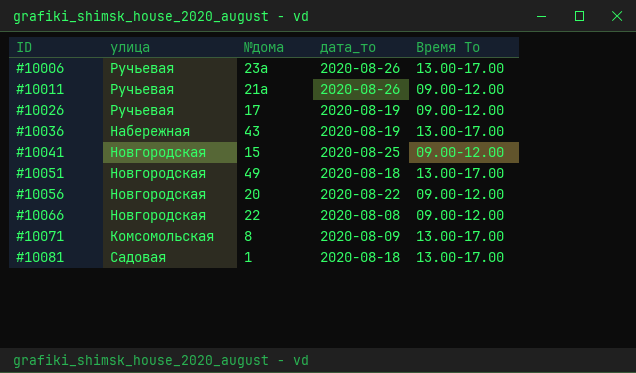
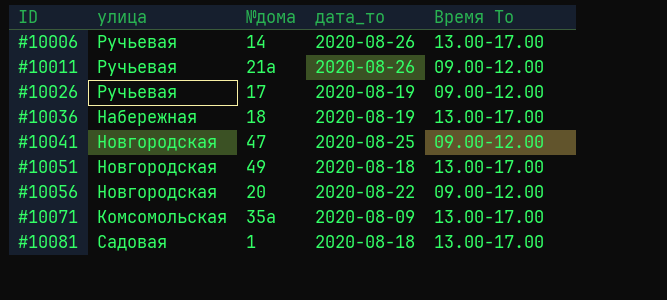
row #10066: Новгородская | 22 | 2020-08-08 | 09.00-12.00 -> none
#10006 | №дома: 23а -> 14
#10036 | №дома: 43 -> 18
#10041 | №дома: 15 -> 47
#10071 | №дома: 8 -> 35а

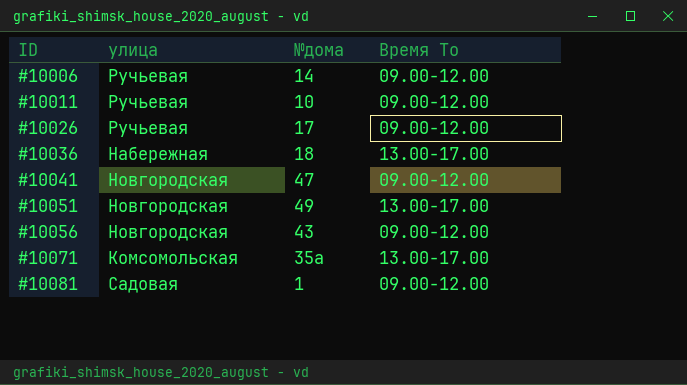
column дата_то | position: 4 -> none
#10006 | Время То: 13.00-17.00 -> 09.00-12.00
#10011 | №дома: 21а -> 10
#10056 | №дома: 20 -> 43
#10081 | Время То: 13.00-17.00 -> 09.00-12.00

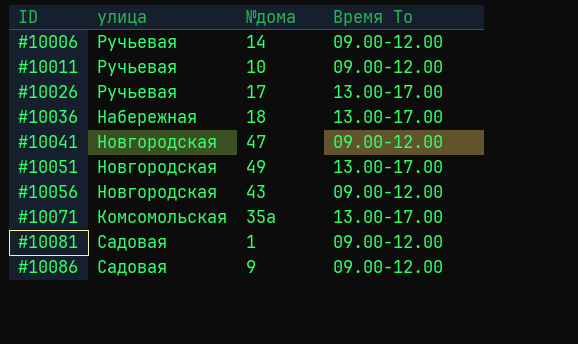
#10026 | Время То: 09.00-12.00 -> 13.00-17.00
row #10086: none -> Садовая | 9 | 09.00-12.00

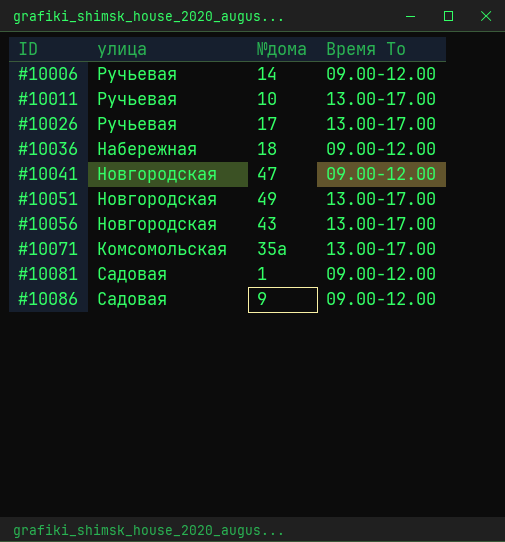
#10011 | Время То: 09.00-12.00 -> 13.00-17.00
#10036 | Время То: 13.00-17.00 -> 09.00-12.00
#10056 | Время То: 09.00-12.00 -> 13.00-17.00

